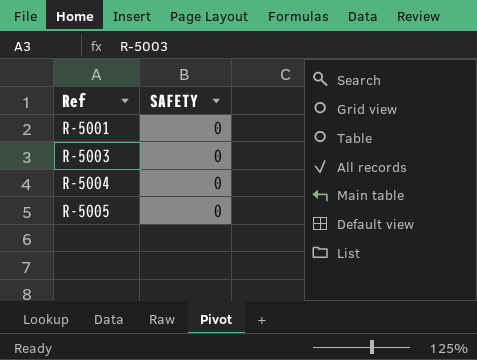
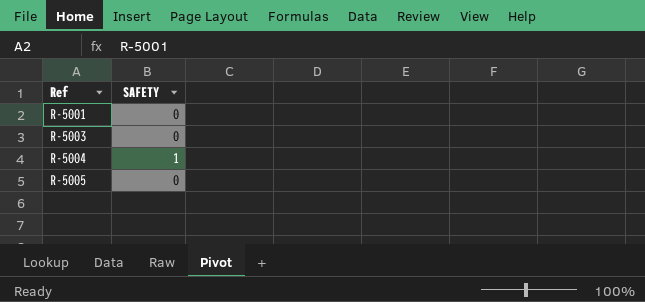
R-5004 | SAFETY: 0 -> 1

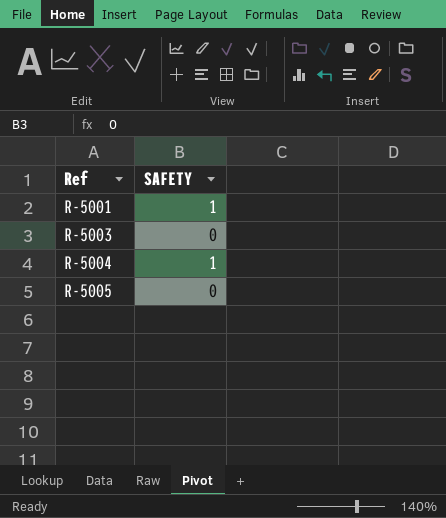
R-5001 | SAFETY: 0 -> 1

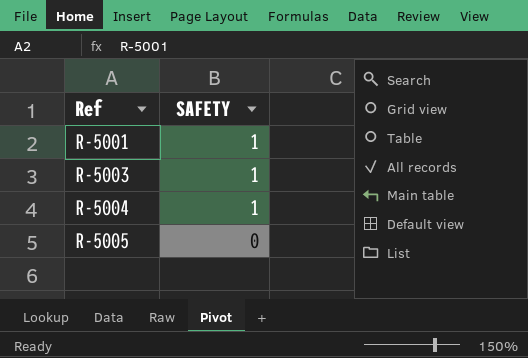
R-5003 | SAFETY: 0 -> 1

